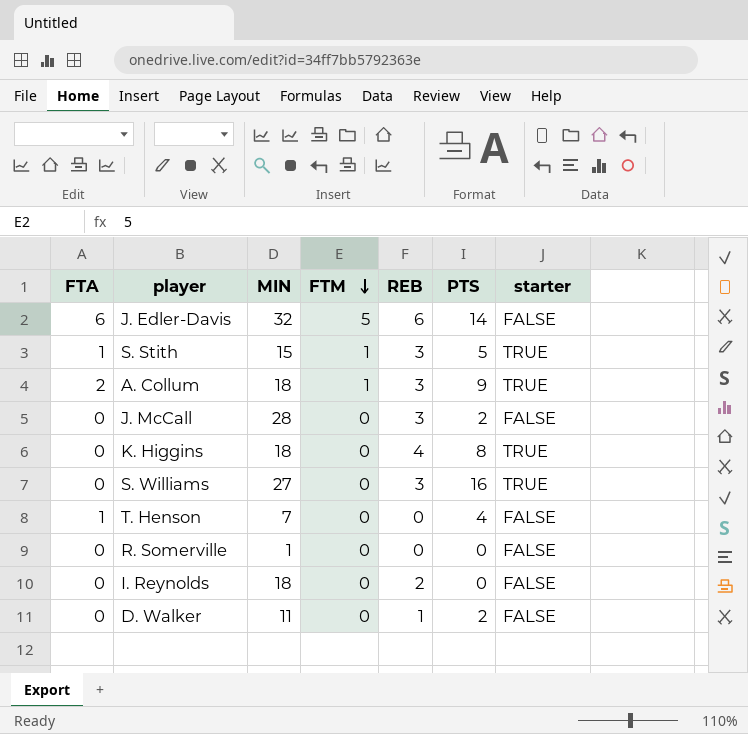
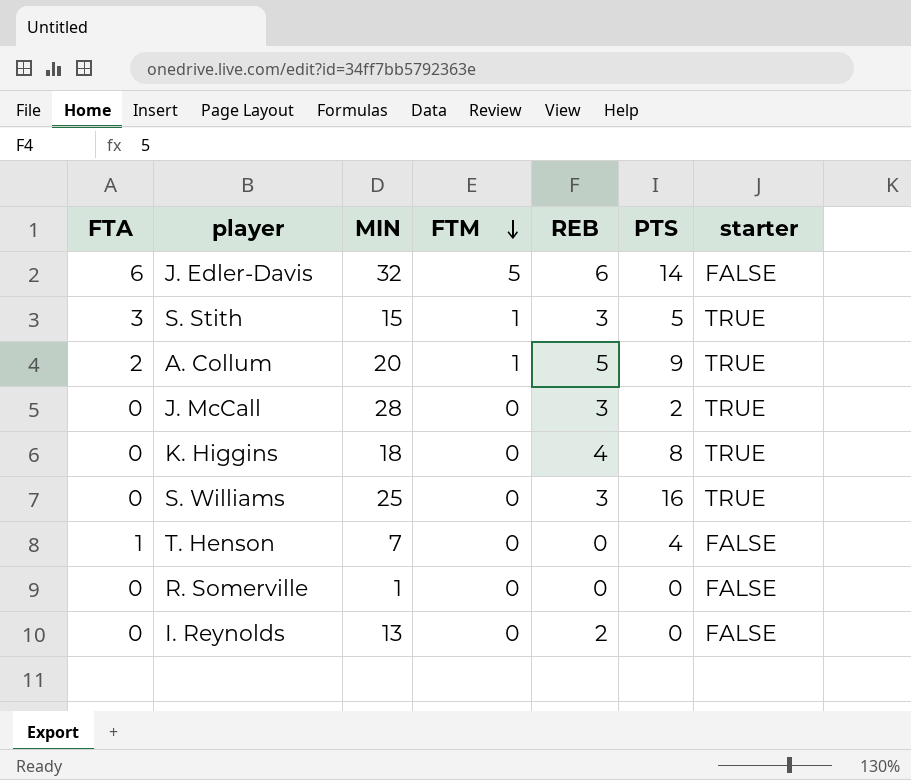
row D. Walker: 0 | 11 | 0 | 1 | 2 | FALSE -> none
S. Stith | FTA: 1 -> 3
A. Collum | MIN: 18 -> 20
A. Collum | REB: 3 -> 5
J. McCall | starter: FALSE -> TRUE
S. Williams | MIN: 27 -> 25
I. Reynolds | MIN: 18 -> 13

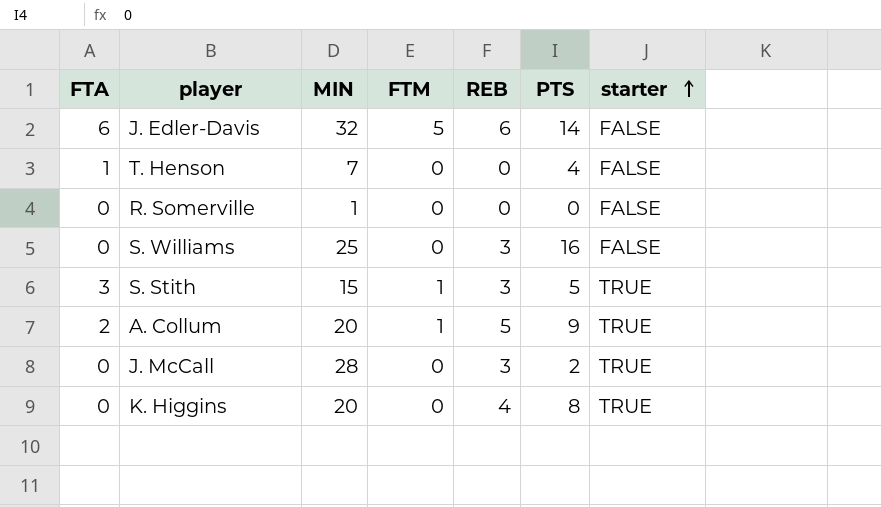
row order: FTM descending -> starter ascending
row I. Reynolds: 0 | 13 | 0 | 2 | 0 | FALSE -> none
S. Williams | starter: TRUE -> FALSE
K. Higgins | MIN: 18 -> 20

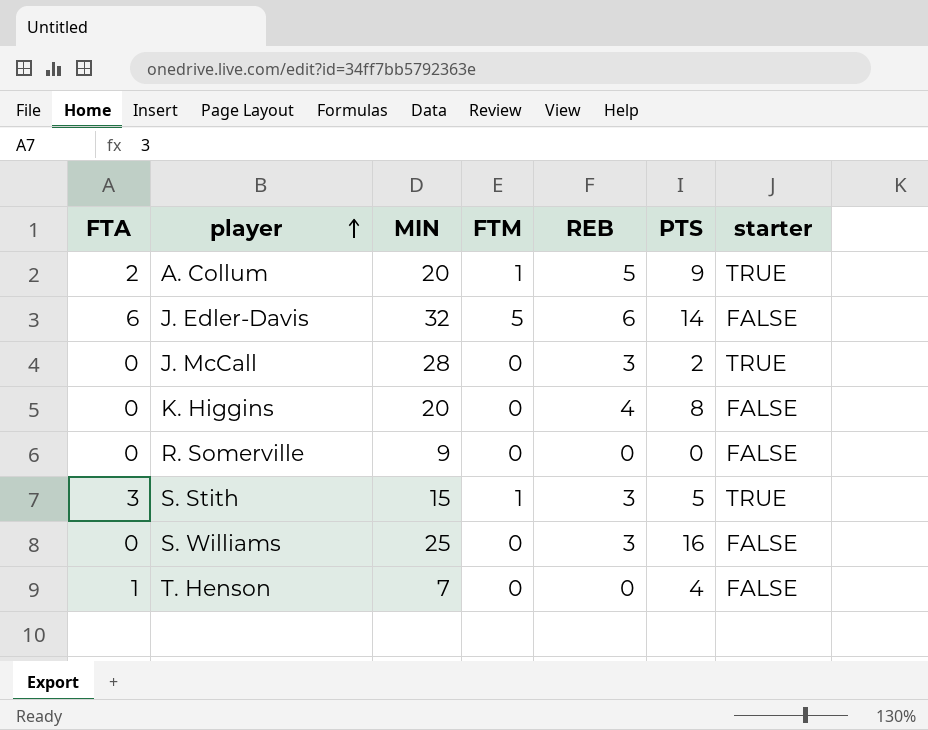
row order: starter ascending -> player ascending
K. Higgins | starter: TRUE -> FALSE
R. Somerville | MIN: 1 -> 9

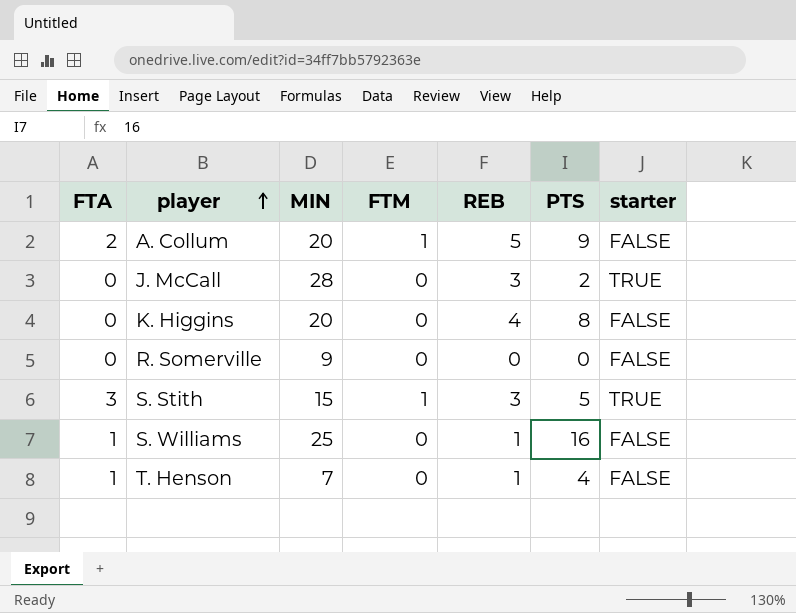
row J. Edler-Davis: 6 | 32 | 5 | 6 | 14 | FALSE -> none
A. Collum | starter: TRUE -> FALSE
S. Williams | FTA: 0 -> 1
S. Williams | REB: 3 -> 1
T. Henson | REB: 0 -> 1

